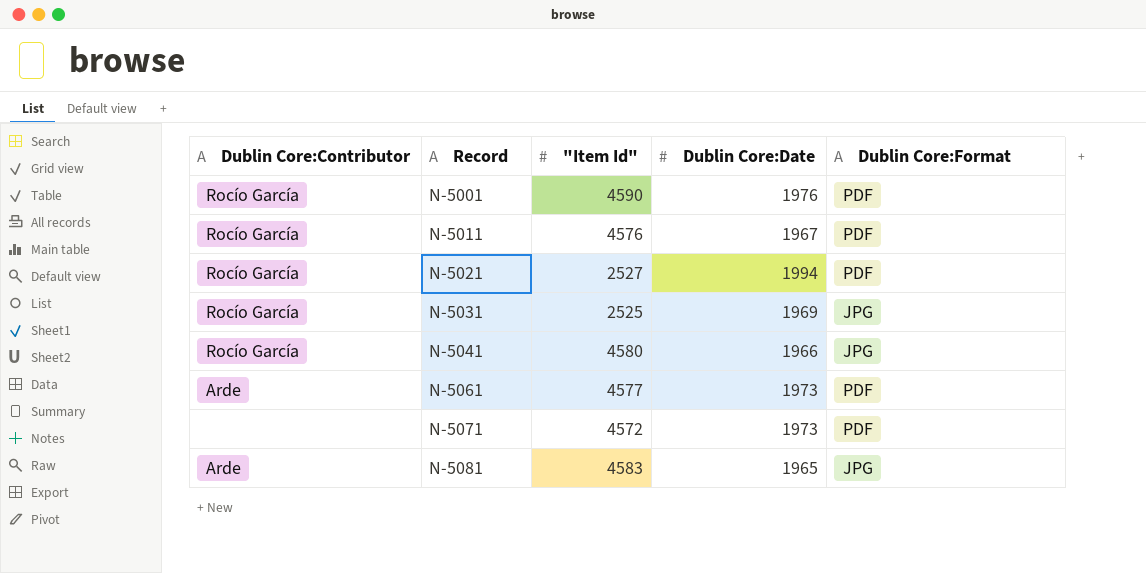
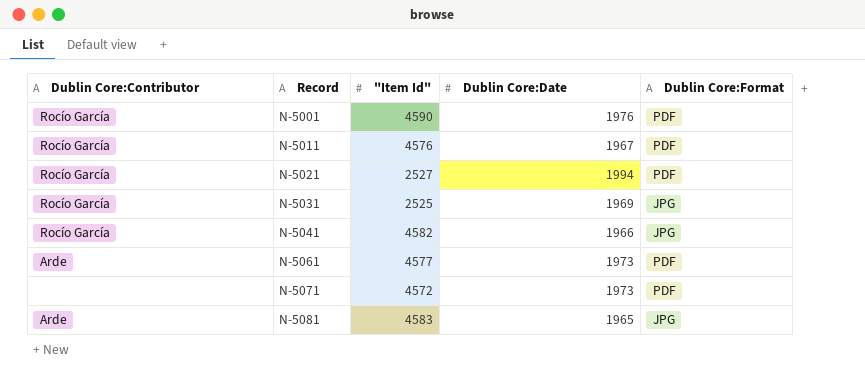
N-5041 | "Item Id": 4580 -> 4582

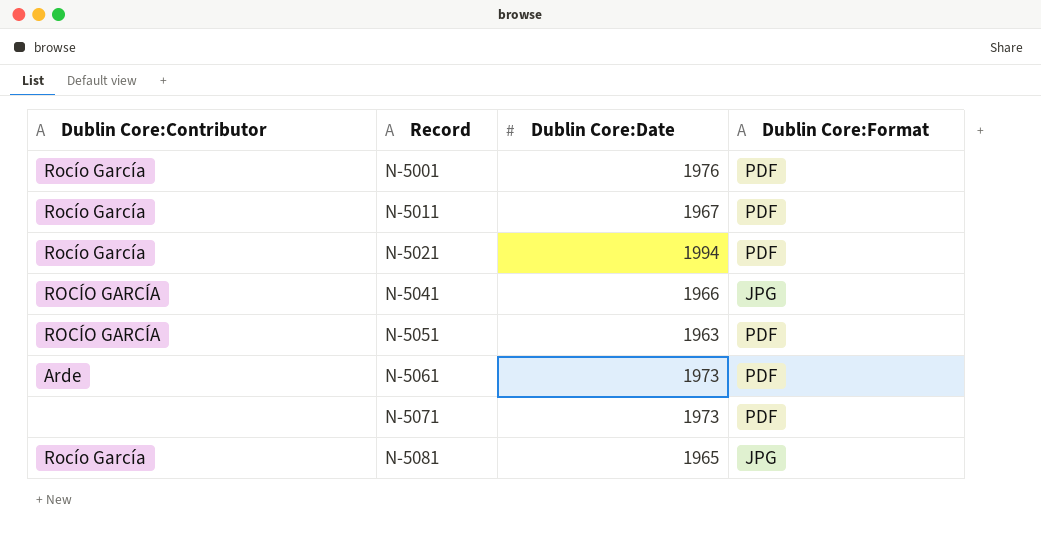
column "Item Id" | position: 3 -> none
row N-5031: Rocío García | 2525 | 1969 | JPG -> none
N-5041 | Dublin Core:Contributor: Rocío García -> ROCÍO GARCÍA
row N-5051: none -> ROCÍO GARCÍA | 1963 | PDF
N-5081 | Dublin Core:Contributor: Arde -> Rocío García

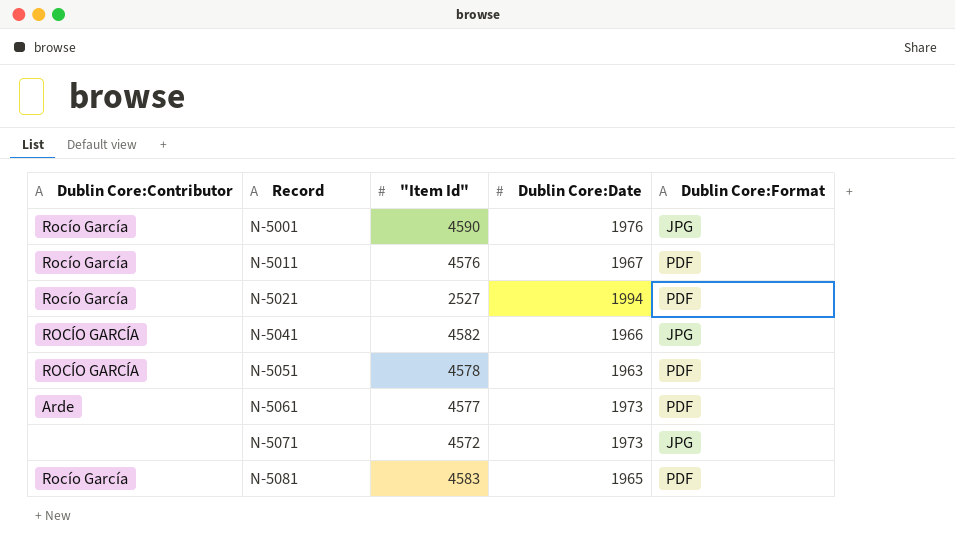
column "Item Id" | position: none -> 3
N-5001 | Dublin Core:Format: PDF -> JPG
N-5071 | Dublin Core:Format: PDF -> JPG
N-5081 | Dublin Core:Format: JPG -> PDF

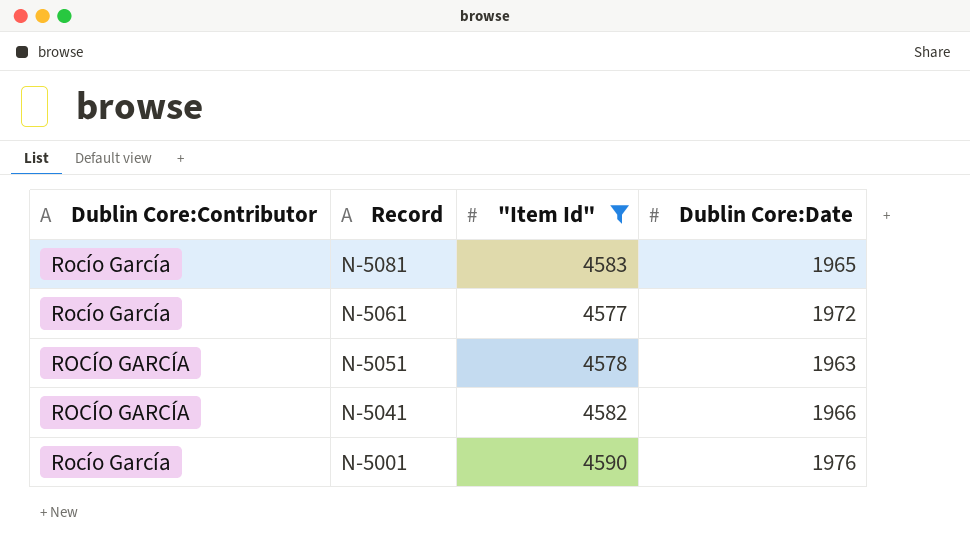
filter: none -> "Item Id" >= 4577
row order: Record ascending -> Record descending
column Dublin Core:Format | position: 5 -> none
N-5061 | Dublin Core:Contributor: Arde -> Rocío García
N-5061 | Dublin Core:Date: 1973 -> 1972

